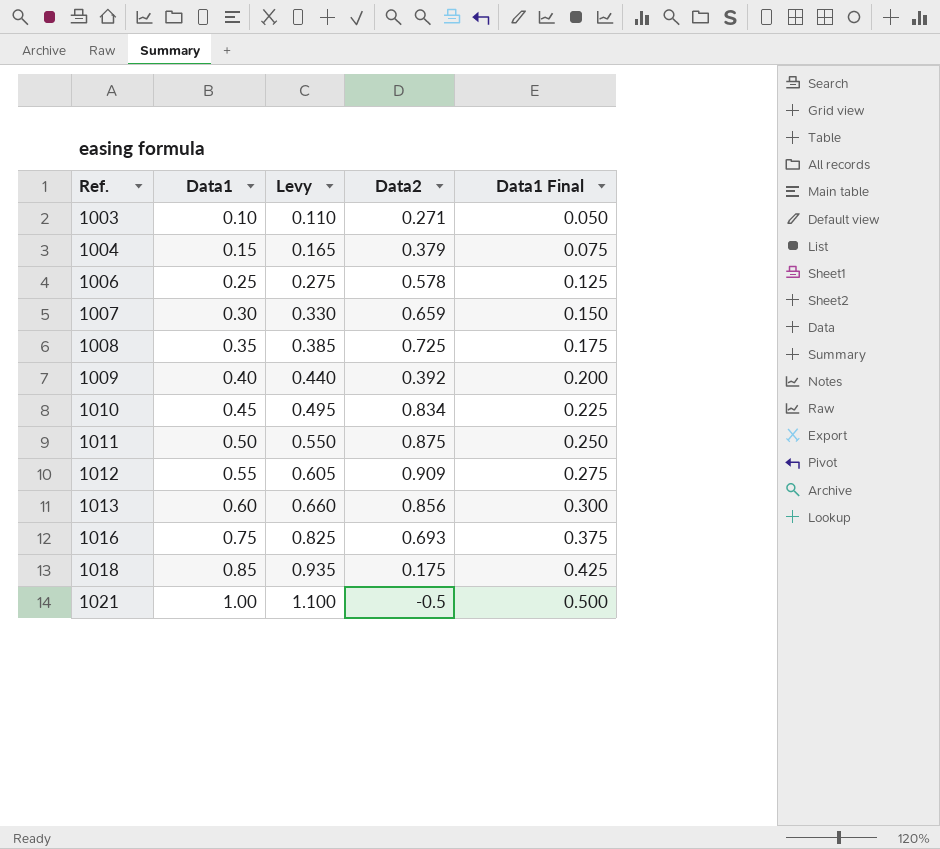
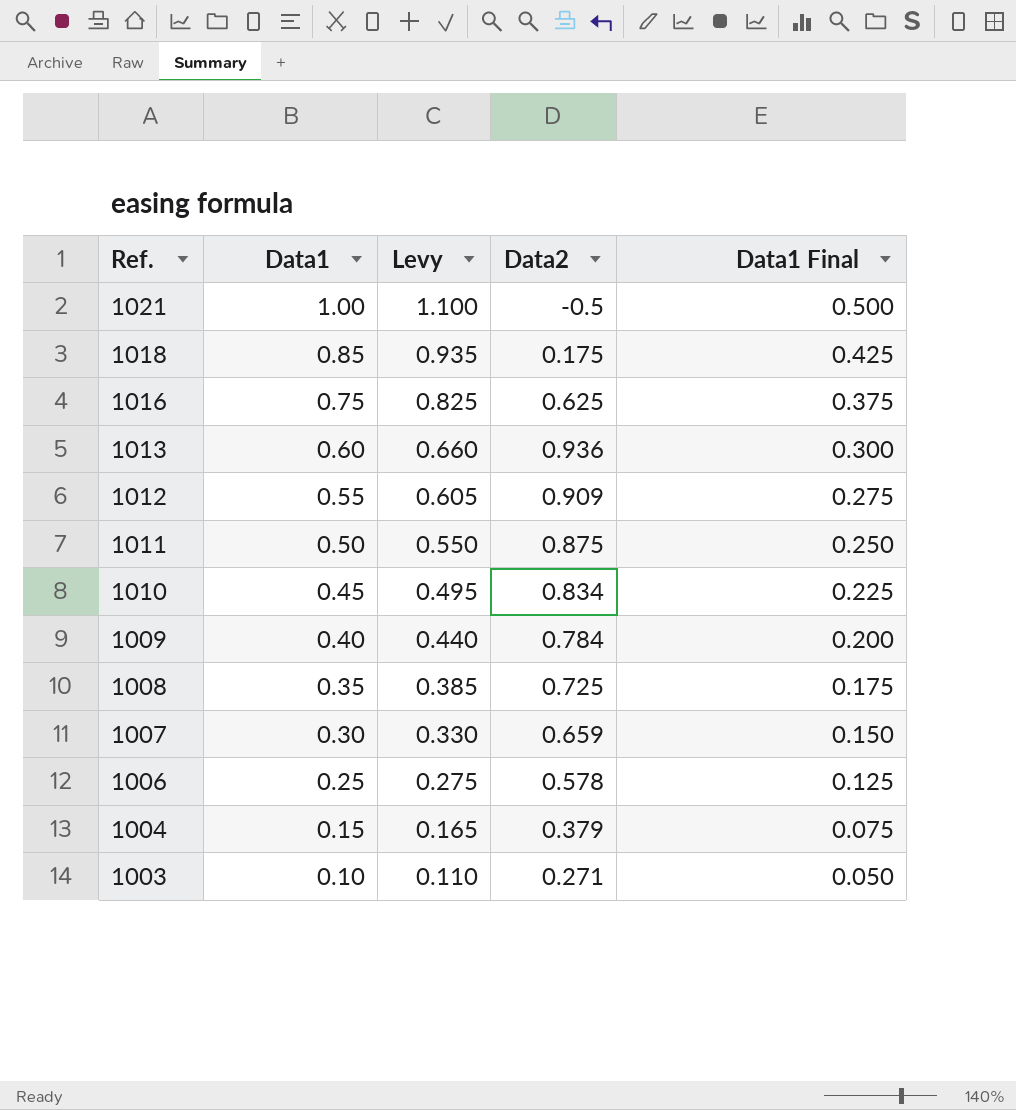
row order: Ref. ascending -> Ref. descending
1016 | Data2: 0.693 -> 0.625
1013 | Data2: 0.856 -> 0.936
1009 | Data2: 0.392 -> 0.784

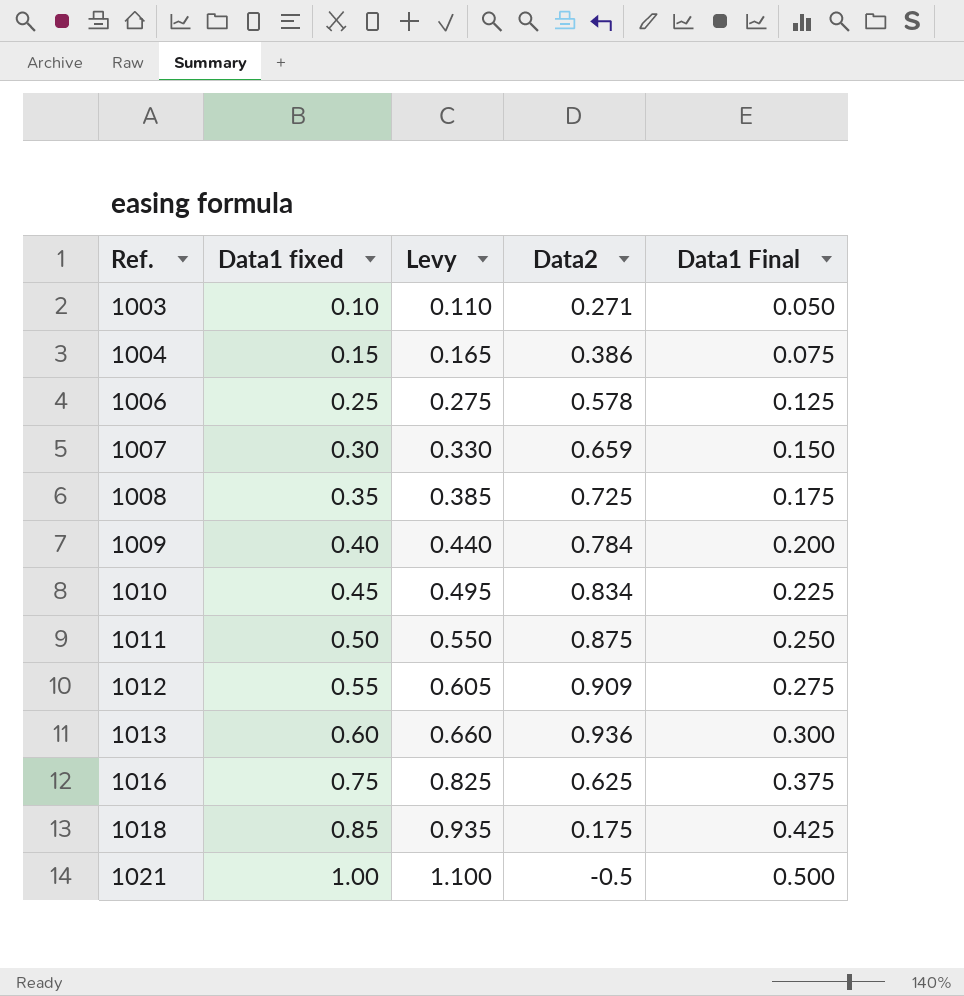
row order: Ref. descending -> Ref. ascending
column name: Data1 -> Data1 fixed
1004 | Data2: 0.379 -> 0.386

